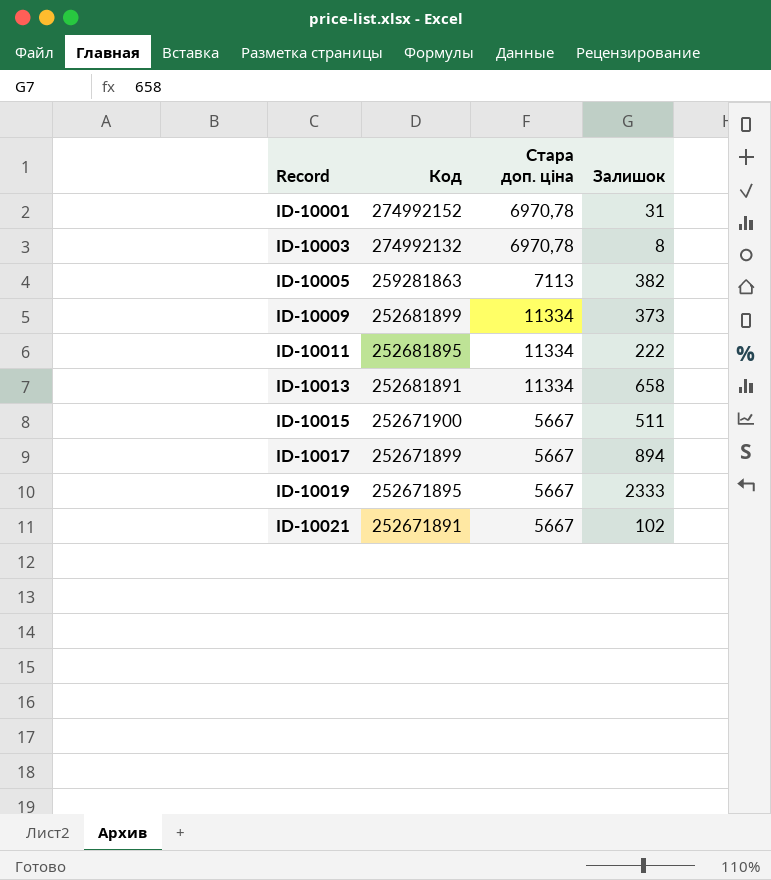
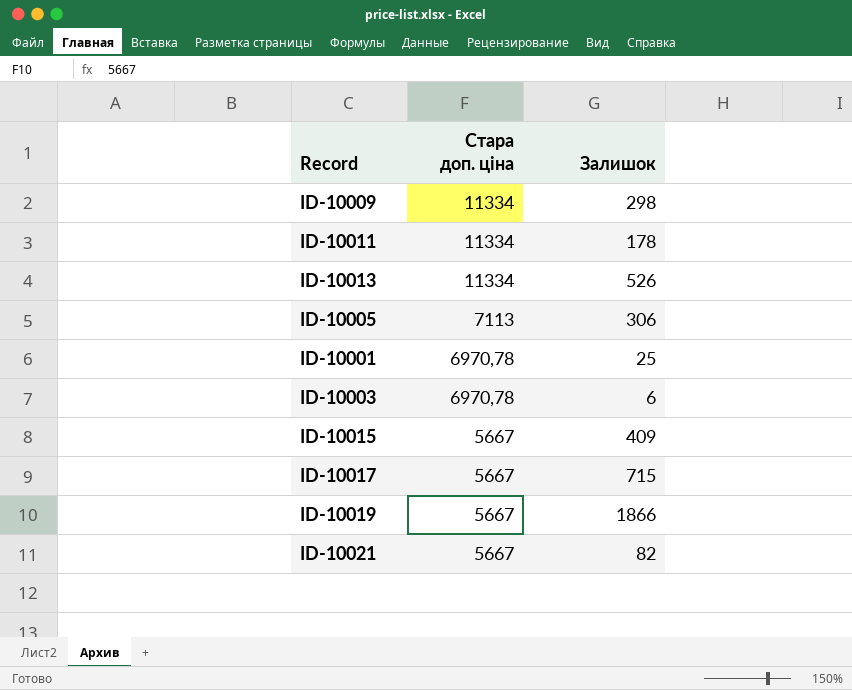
row order: Record ascending -> Стара доп. ціна descending
column Код | position: 2 -> none
ID-10009 | Залишок: 373 -> 298
ID-10011 | Залишок: 222 -> 178
ID-10013 | Залишок: 658 -> 526
ID-10005 | Залишок: 382 -> 306
ID-10001 | Залишок: 31 -> 25
ID-10003 | Залишок: 8 -> 6
ID-10015 | Залишок: 511 -> 409
ID-10017 | Залишок: 894 -> 715
ID-10019 | Залишок: 2333 -> 1866
ID-10021 | Залишок: 102 -> 82

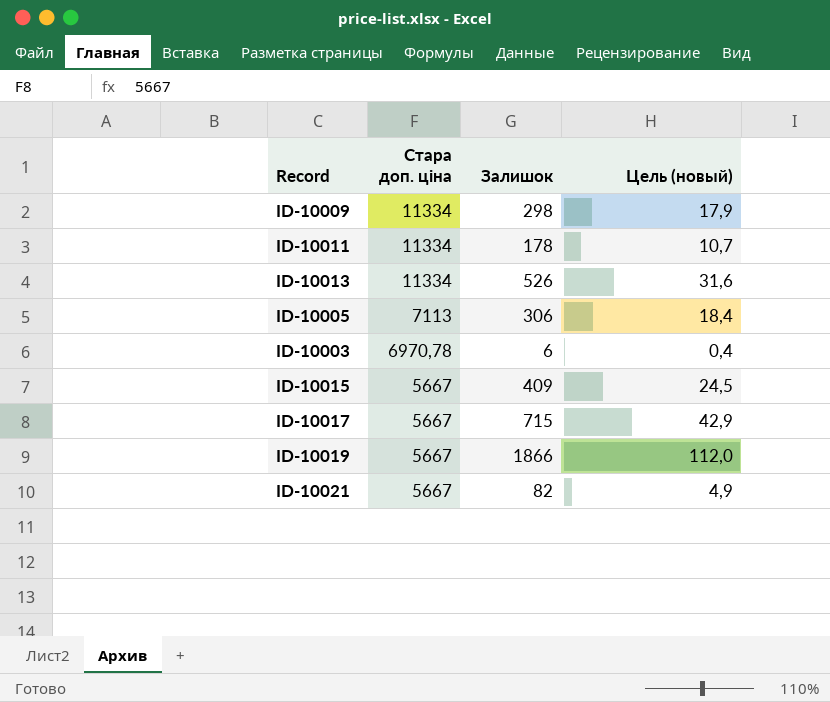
column Цель (новый) | formula: none -> [Залишок] * 0,06
row ID-10001: 6970,78 | 25 -> none

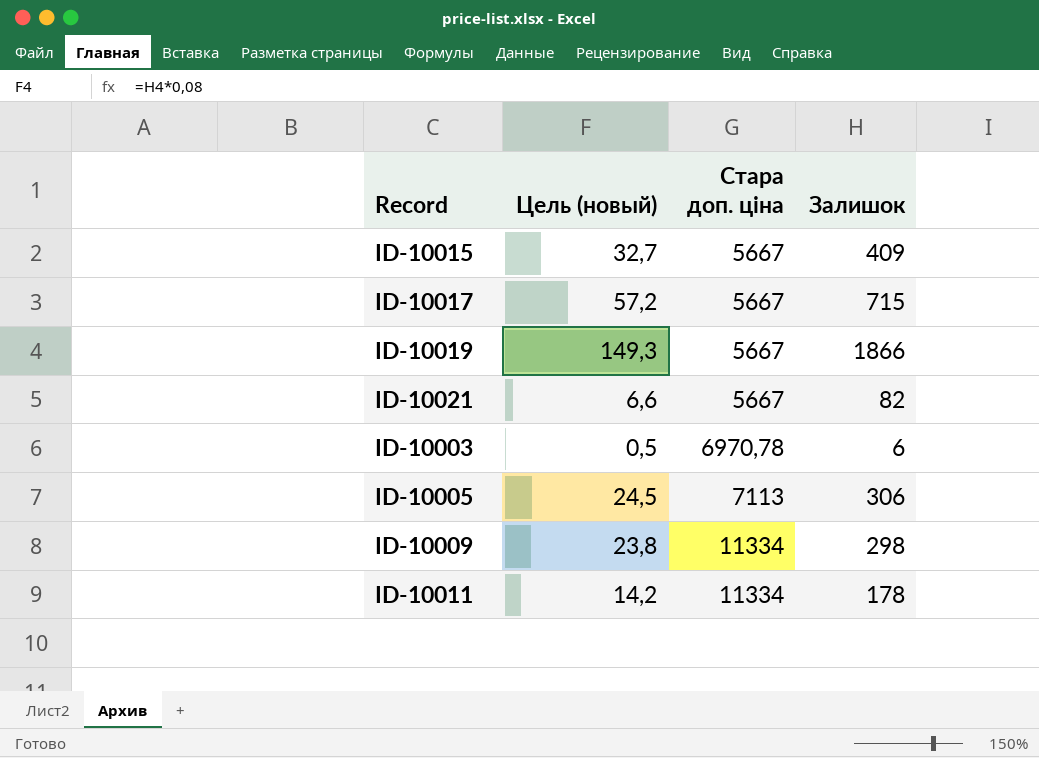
row order: Стара доп. ціна descending -> Стара доп. ціна ascending
column Цель (новый) | formula: [Залишок] * 0,06 -> [Залишок] * 0,08
column Цель (новый) | position: 4 -> 2
row ID-10013: 11334 | 526 | 31,6 -> none

